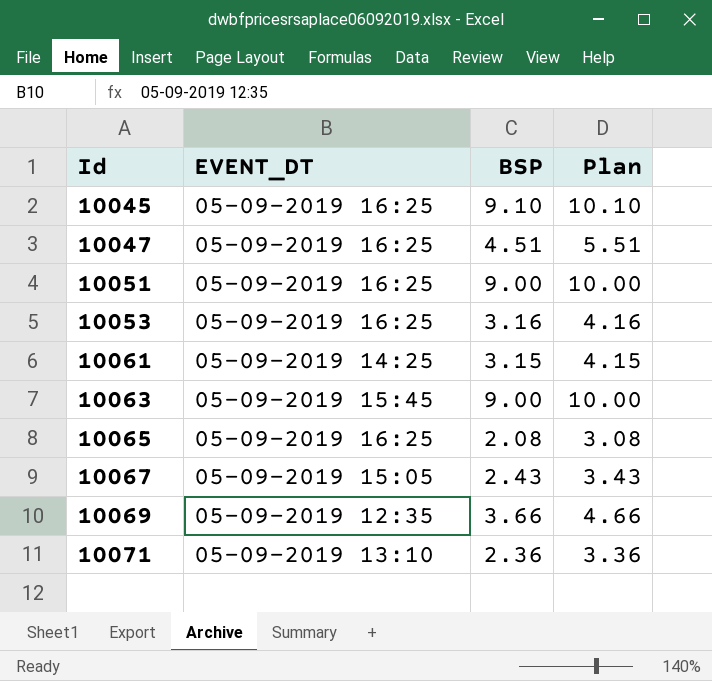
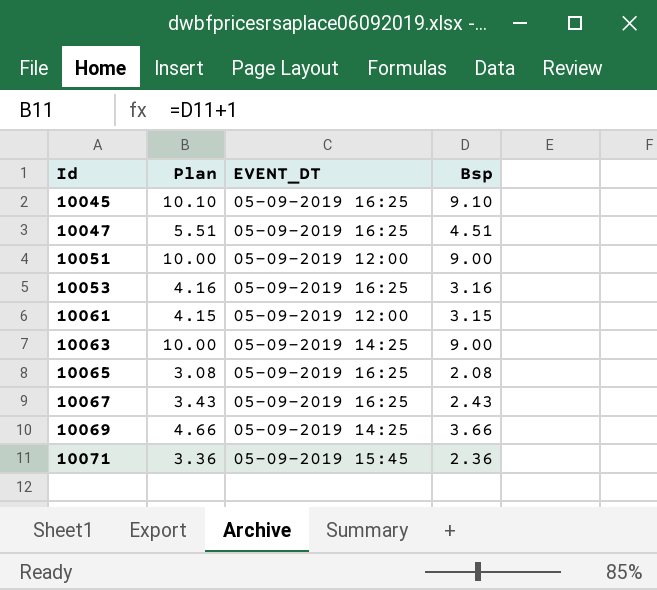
column Plan | position: 4 -> 2
column name: BSP -> Bsp
10051 | EVENT_DT: 05-09-2019 16:25 -> 05-09-2019 12:00
10061 | EVENT_DT: 05-09-2019 14:25 -> 05-09-2019 12:00
10063 | EVENT_DT: 05-09-2019 15:45 -> 05-09-2019 14:25
10067 | EVENT_DT: 05-09-2019 15:05 -> 05-09-2019 16:25
10069 | EVENT_DT: 05-09-2019 12:35 -> 05-09-2019 14:25
10071 | EVENT_DT: 05-09-2019 13:10 -> 05-09-2019 15:45

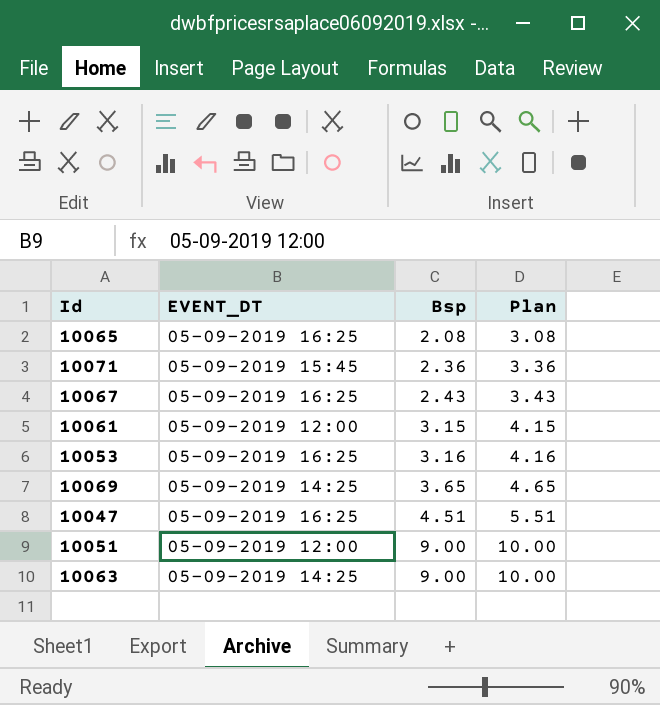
row order: Id ascending -> Bsp ascending
column Plan | position: 2 -> 4
row 10045: 10.10 | 05-09-2019 16:25 | 9.10 -> none
10069 | Bsp: 3.66 -> 3.65
10069 | Plan: 4.66 -> 4.65

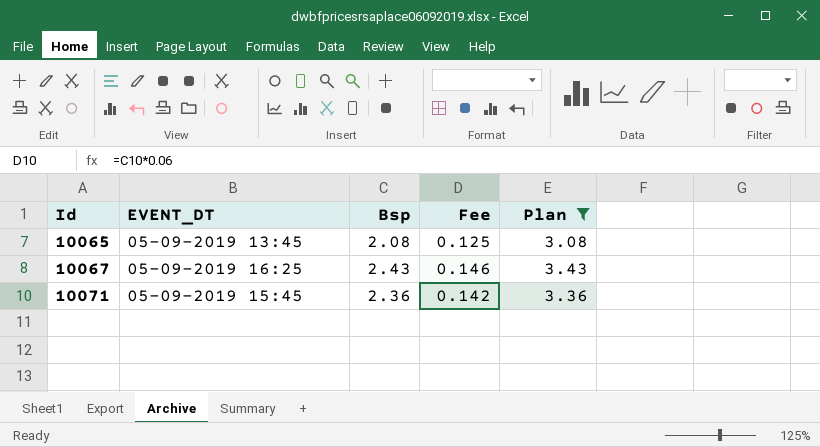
filter: none -> Plan <= 3.43
row order: Bsp ascending -> Id ascending
column Fee | formula: none -> [Bsp] * 0.06
10065 | EVENT_DT: 05-09-2019 16:25 -> 05-09-2019 13:45

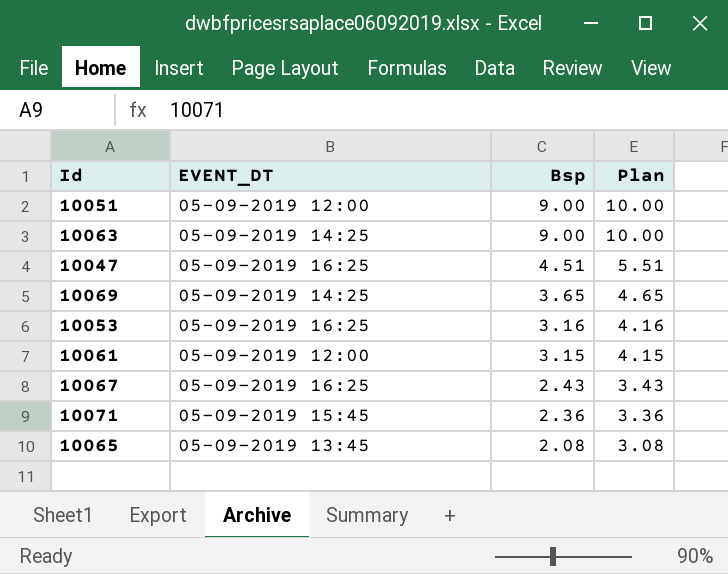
filter: Plan <= 3.43 -> none
row order: Id ascending -> Bsp descending
column Fee | formula: [Bsp] * 0.06 -> none

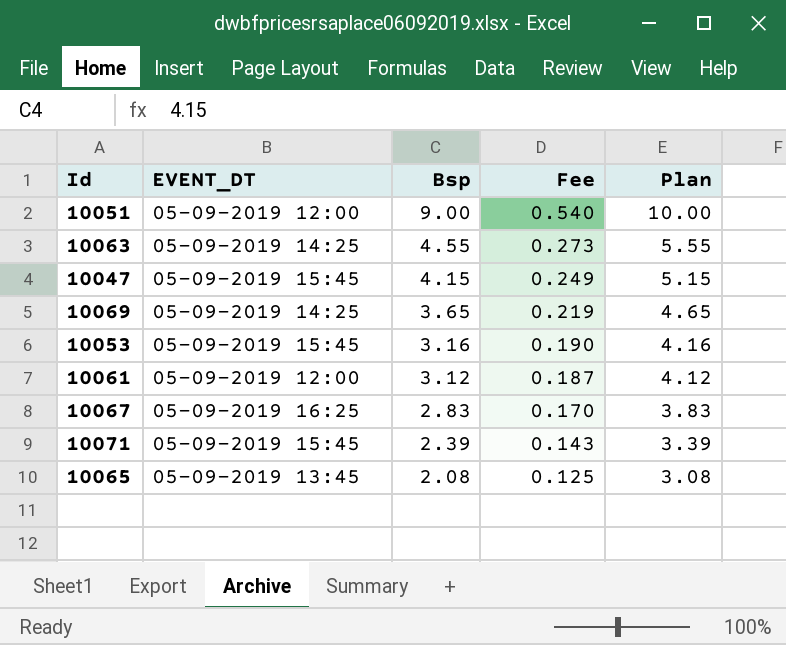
column Fee | formula: none -> [Bsp] * 0.06
10063 | Bsp: 9.00 -> 4.55
10063 | Plan: 10.00 -> 5.55
10047 | EVENT_DT: 05-09-2019 16:25 -> 05-09-2019 15:45
10047 | Bsp: 4.51 -> 4.15
10047 | Plan: 5.51 -> 5.15
10053 | EVENT_DT: 05-09-2019 16:25 -> 05-09-2019 15:45
10061 | Bsp: 3.15 -> 3.12
10061 | Plan: 4.15 -> 4.12
10067 | Bsp: 2.43 -> 2.83
10067 | Plan: 3.43 -> 3.83
10071 | Bsp: 2.36 -> 2.39
10071 | Plan: 3.36 -> 3.39

